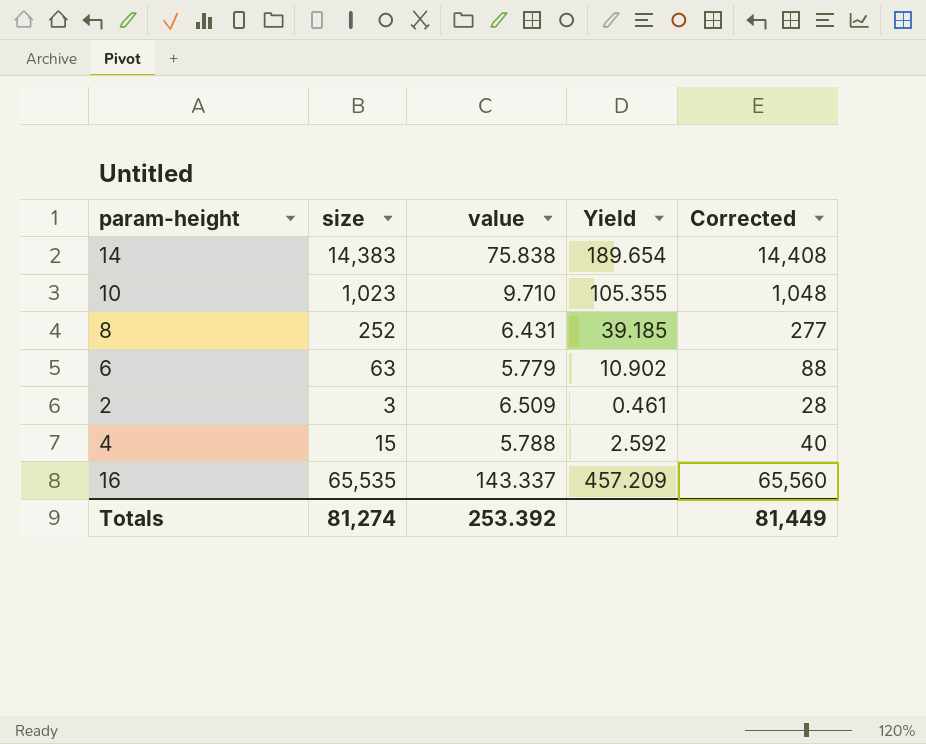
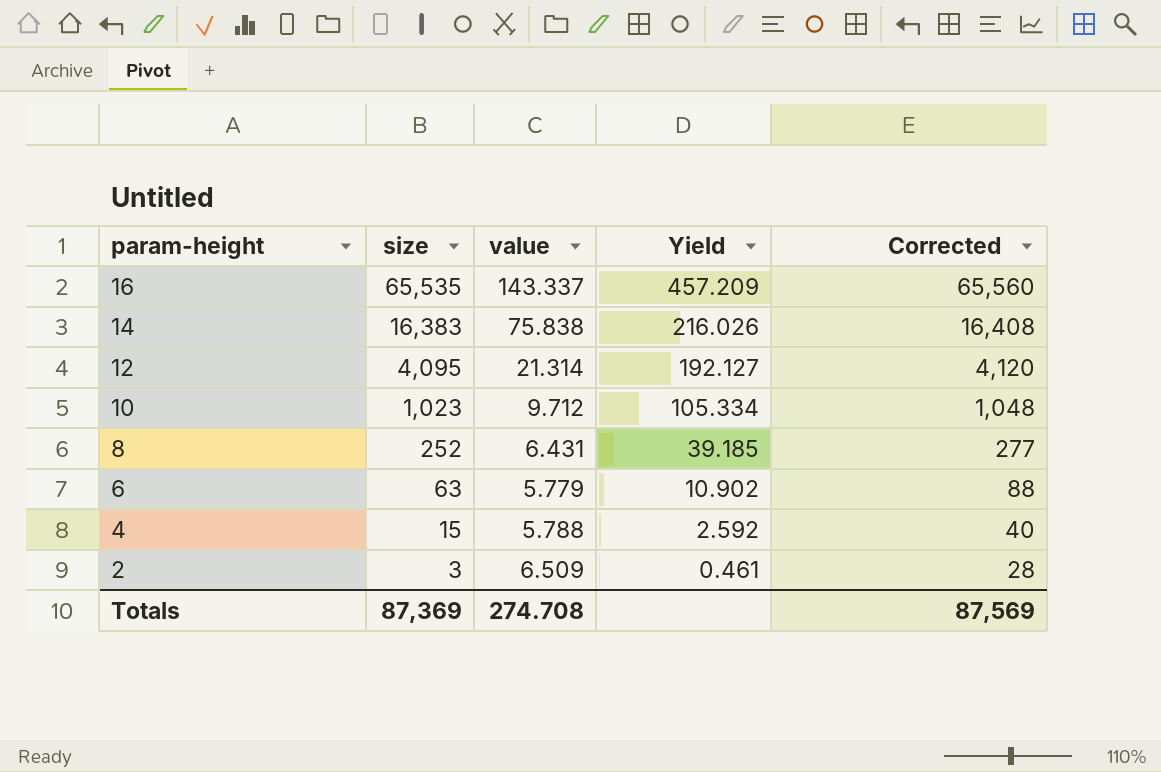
row order: none -> param-height descending
14 | size: 14,383 -> 16,383
14 | Yield: 189.654 -> 216.026
14 | Corrected: 14,408 -> 16,408
row 12: none -> 4,095 | 21.314 | 192.127 | 4,120
10 | value: 9.710 -> 9.712
10 | Yield: 105.355 -> 105.334
Totals | size: 81,274 -> 87,369
Totals | value: 253.392 -> 274.708
Totals | Corrected: 81,449 -> 87,569

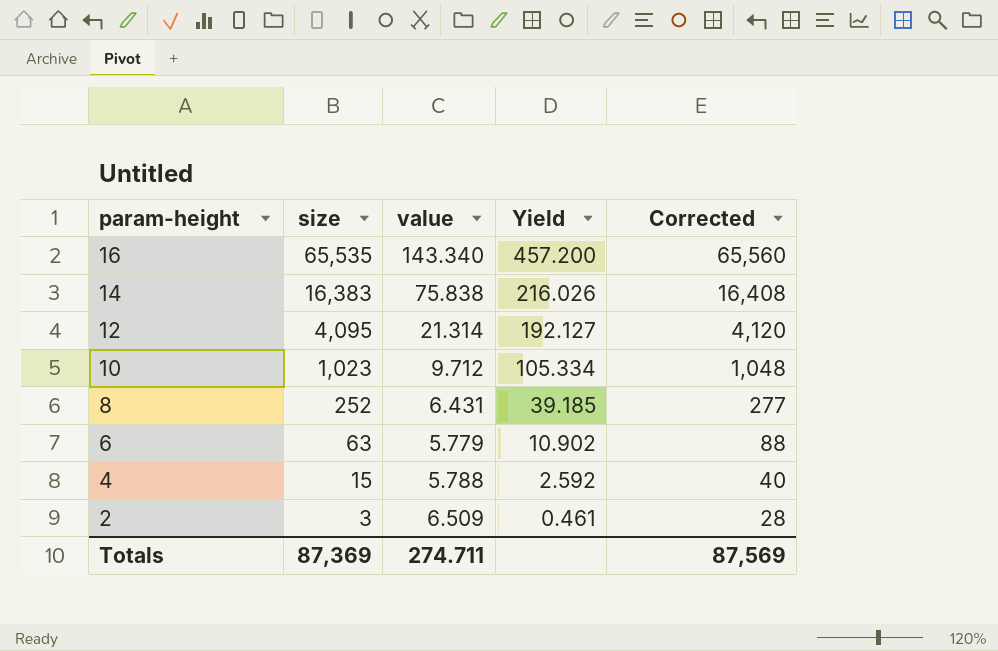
16 | value: 143.337 -> 143.340
16 | Yield: 457.209 -> 457.200
Totals | value: 274.708 -> 274.711

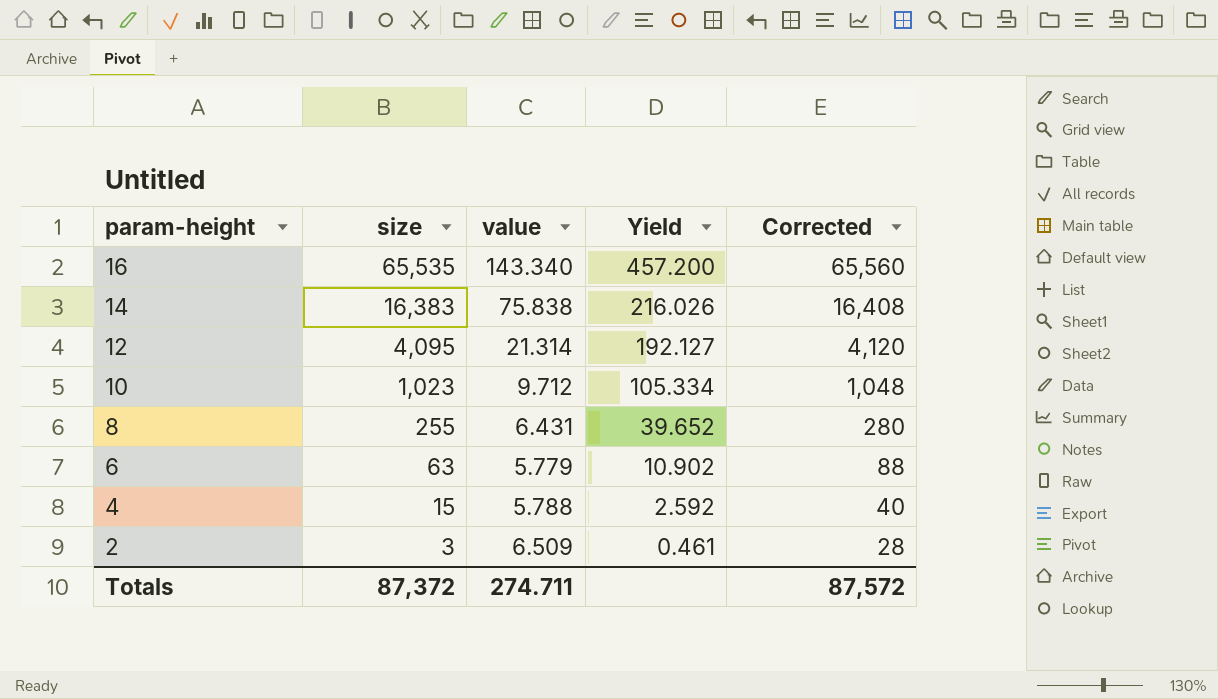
8 | size: 252 -> 255
8 | Yield: 39.185 -> 39.652
8 | Corrected: 277 -> 280
Totals | size: 87,369 -> 87,372
Totals | Corrected: 87,569 -> 87,572

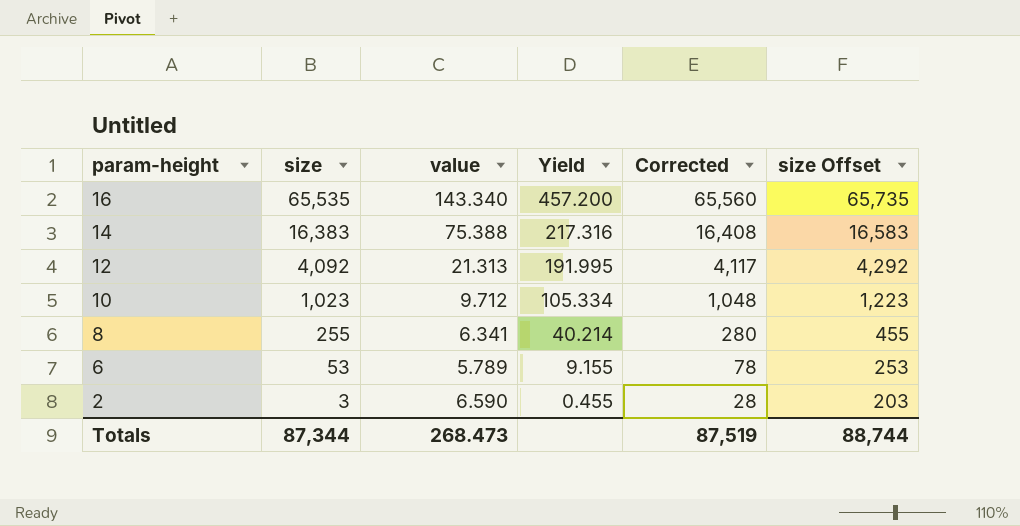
column size Offset | formula: none -> [size] + 200
row 4: 15 | 5.788 | 2.592 | 40 -> none
14 | value: 75.838 -> 75.388
14 | Yield: 216.026 -> 217.316
12 | size: 4,095 -> 4,092
12 | value: 21.314 -> 21.313
12 | Yield: 192.127 -> 191.995
12 | Corrected: 4,120 -> 4,117
8 | value: 6.431 -> 6.341
8 | Yield: 39.652 -> 40.214
6 | size: 63 -> 53
6 | value: 5.779 -> 5.789
6 | Yield: 10.902 -> 9.155
6 | Corrected: 88 -> 78
2 | value: 6.509 -> 6.590
2 | Yield: 0.461 -> 0.455
Totals | size: 87,372 -> 87,344
Totals | value: 274.711 -> 268.473
Totals | Corrected: 87,572 -> 87,519

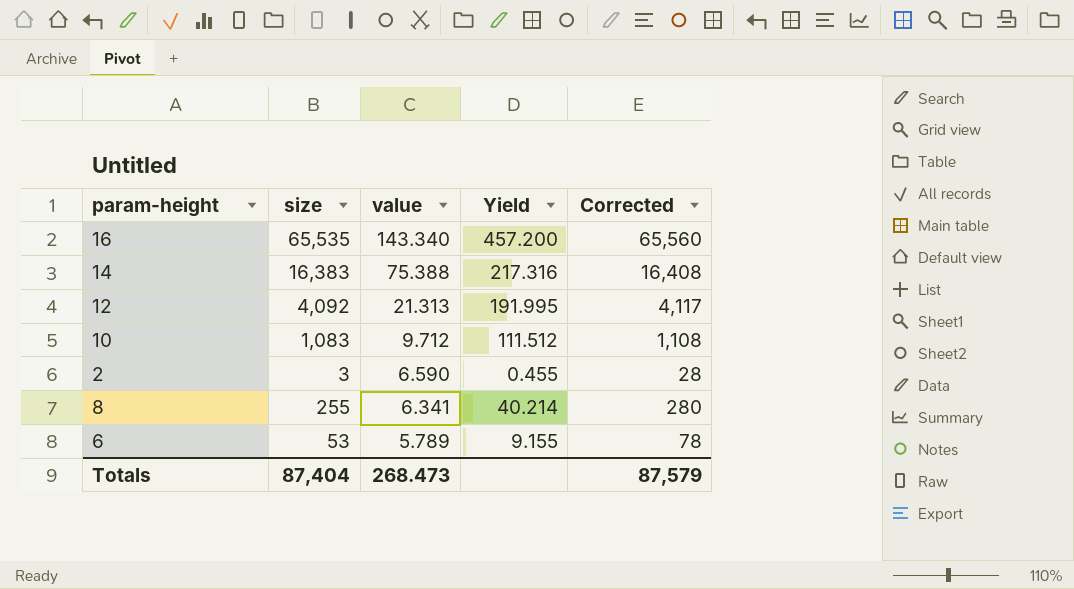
row order: param-height descending -> value descending
column size Offset | formula: [size] + 200 -> none
10 | size: 1,023 -> 1,083
10 | Yield: 105.334 -> 111.512
10 | Corrected: 1,048 -> 1,108
Totals | size: 87,344 -> 87,404
Totals | Corrected: 87,519 -> 87,579

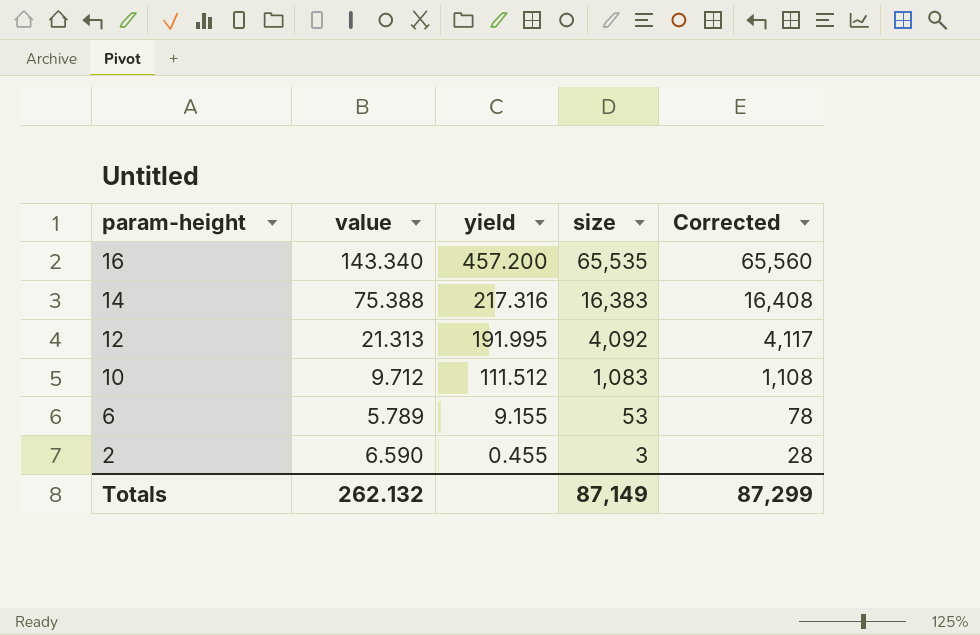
row order: value descending -> param-height descending
column name: Yield -> yield
column size | position: 2 -> 4
row 8: 255 | 6.341 | 40.214 | 280 -> none
Totals | value: 268.473 -> 262.132
Totals | size: 87,404 -> 87,149
Totals | Corrected: 87,579 -> 87,299

